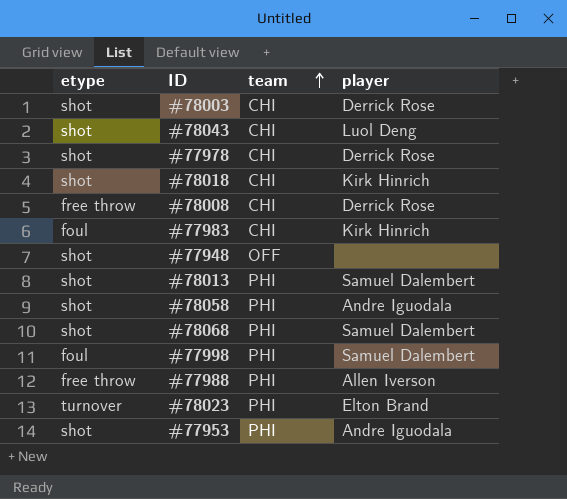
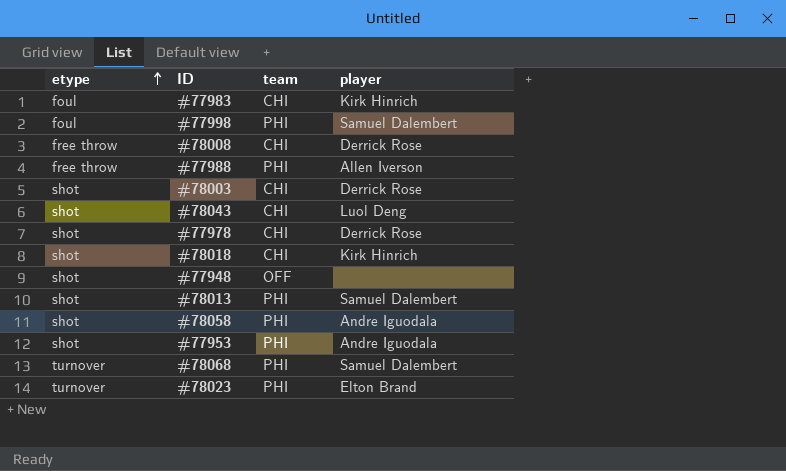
row order: team ascending -> etype ascending
#78068 | etype: shot -> turnover

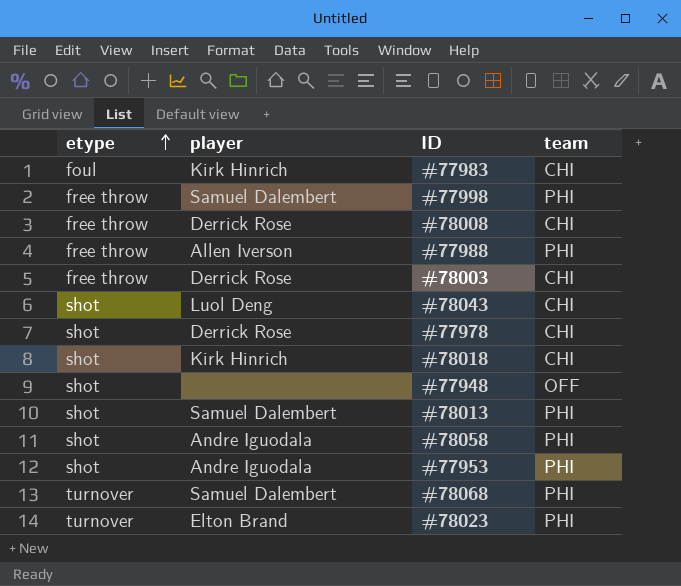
column player | position: 4 -> 2
#77998 | etype: foul -> free throw
#78003 | etype: shot -> free throw

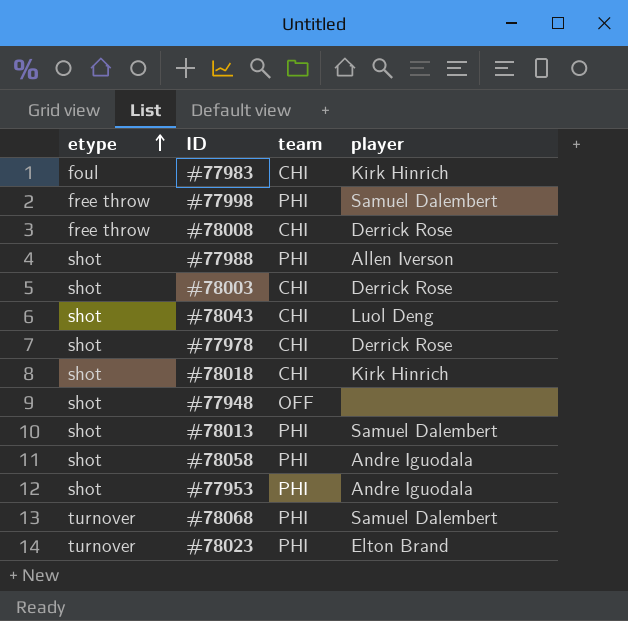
column player | position: 2 -> 4
#77988 | etype: free throw -> shot
#78003 | etype: free throw -> shot

